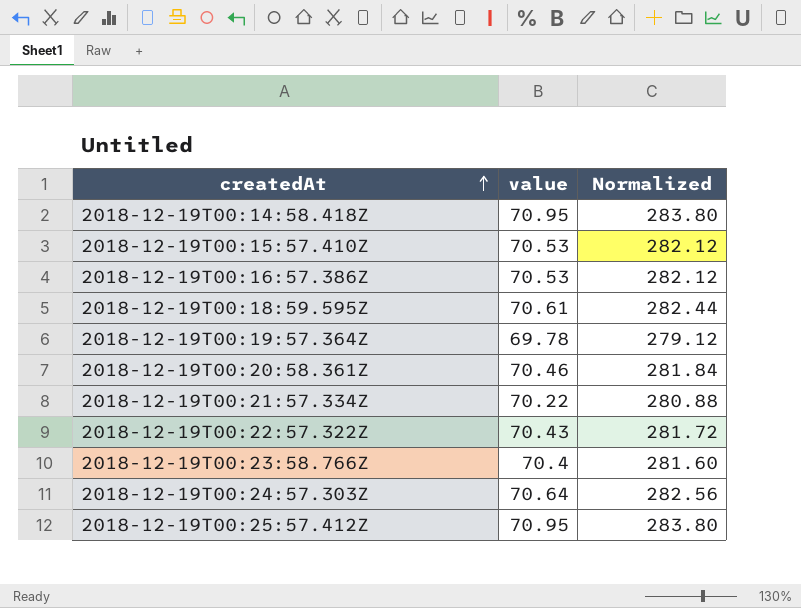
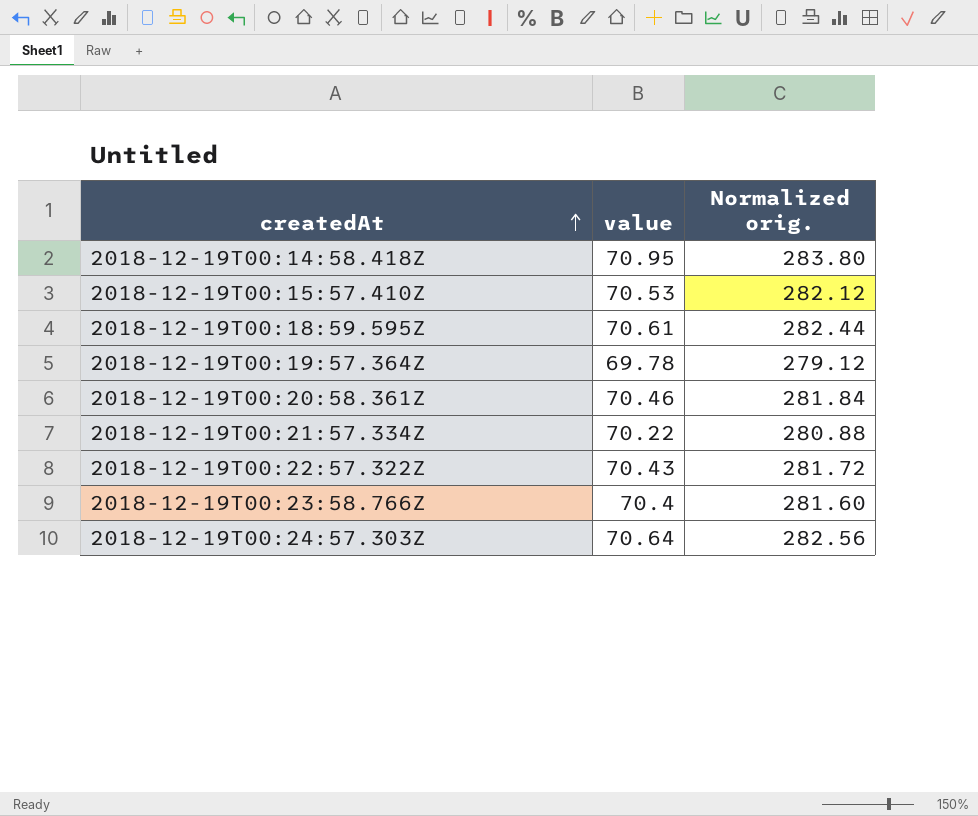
column name: Normalized -> Normalized orig.
row 2018-12-19T00:16:57.386Z: 70.53 | 282.12 -> none
row 2018-12-19T00:25:57.412Z: 70.95 | 283.80 -> none

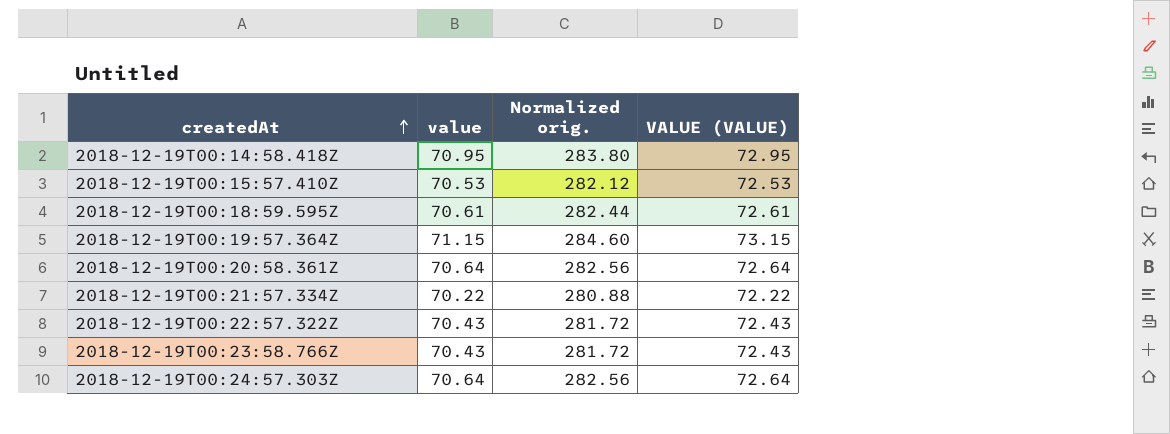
column VALUE (VALUE) | formula: none -> [value] + 2
2018-12-19T00:19:57.364Z | value: 69.78 -> 71.15
2018-12-19T00:19:57.364Z | Normalized orig.: 279.12 -> 284.60
2018-12-19T00:20:58.361Z | value: 70.46 -> 70.64
2018-12-19T00:20:58.361Z | Normalized orig.: 281.84 -> 282.56
2018-12-19T00:23:58.766Z | value: 70.4 -> 70.43
2018-12-19T00:23:58.766Z | Normalized orig.: 281.60 -> 281.72

